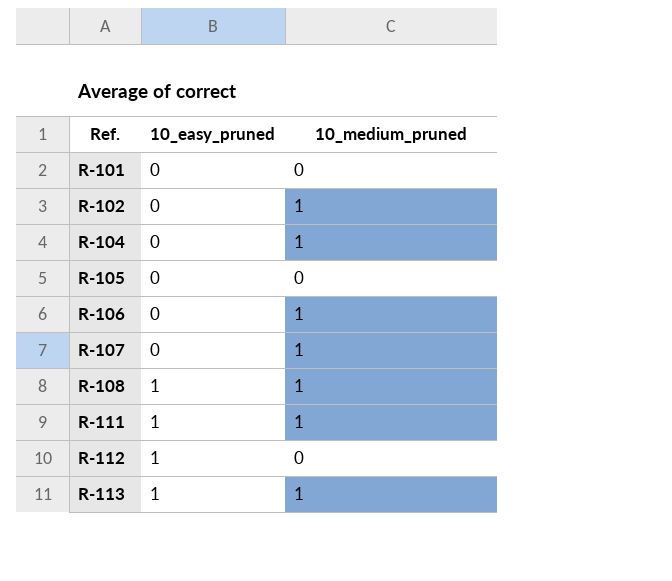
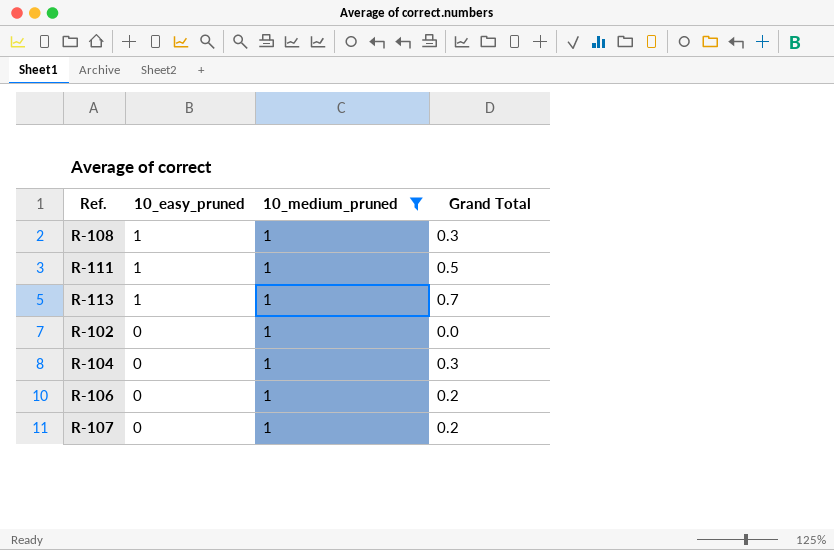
filter: none -> 10_medium_pruned = 1
row order: Ref. ascending -> 10_easy_pruned descending
column Grand Total | position: none -> 4

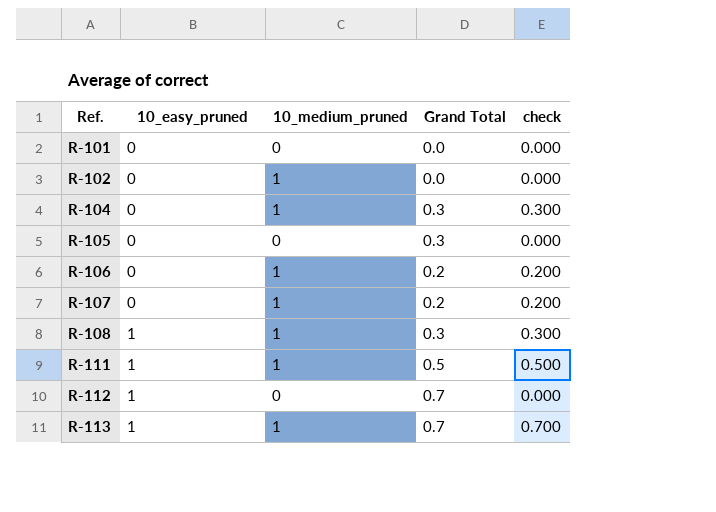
filter: 10_medium_pruned = 1 -> none
row order: 10_easy_pruned descending -> Ref. ascending
column check | formula: none -> [10_medium_pruned] * [Grand Total]

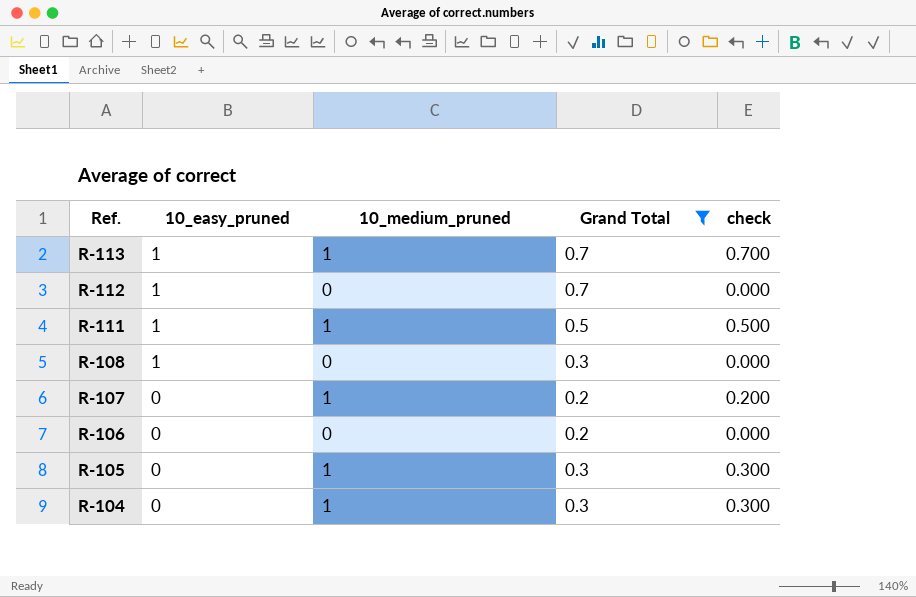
filter: none -> Grand Total != 0.0
row order: Ref. ascending -> Ref. descending
R-108 | 10_medium_pruned: 1 -> 0
R-108 | check: 0.300 -> 0.000
R-106 | 10_medium_pruned: 1 -> 0
R-106 | check: 0.200 -> 0.000
R-105 | 10_medium_pruned: 0 -> 1
R-105 | check: 0.000 -> 0.300

